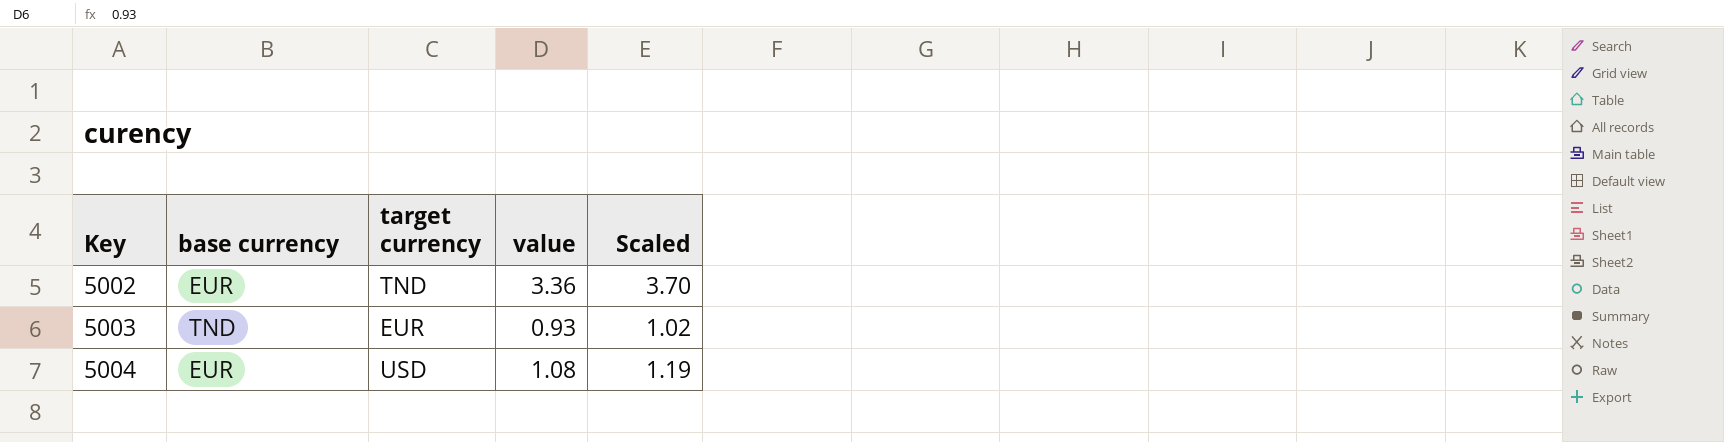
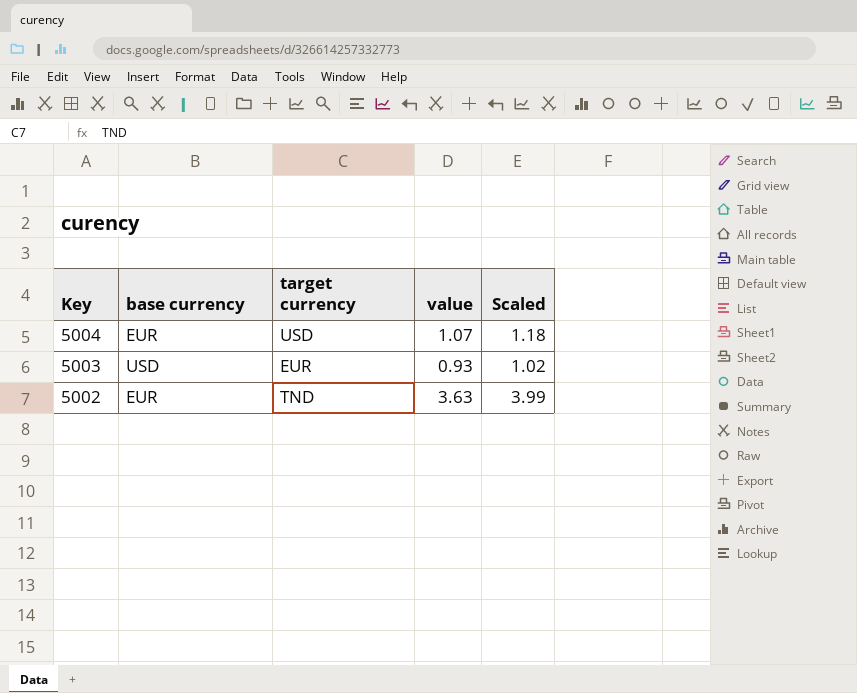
row order: Key ascending -> Key descending
5004 | value: 1.08 -> 1.07
5004 | Scaled: 1.19 -> 1.18
5003 | base currency: TND -> USD
5002 | value: 3.36 -> 3.63
5002 | Scaled: 3.70 -> 3.99

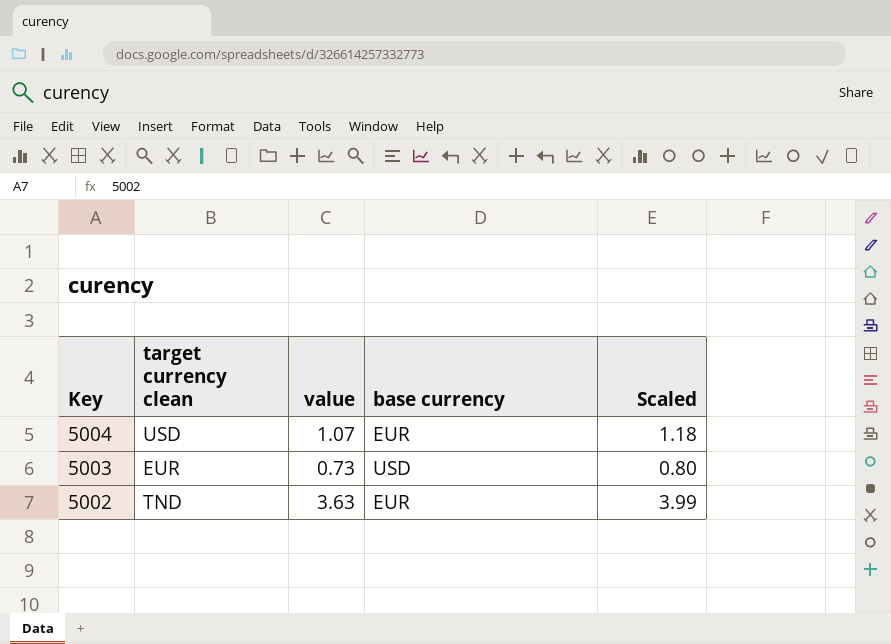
column name: target currency -> target currency clean
column base currency | position: 2 -> 4
5003 | value: 0.93 -> 0.73
5003 | Scaled: 1.02 -> 0.80

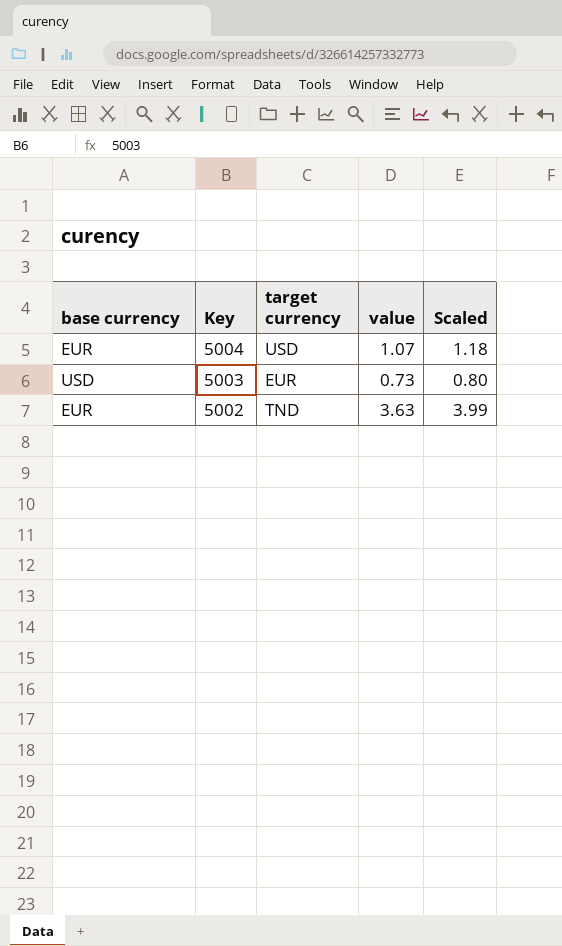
column base currency | position: 4 -> 1
column name: target currency clean -> target currency

